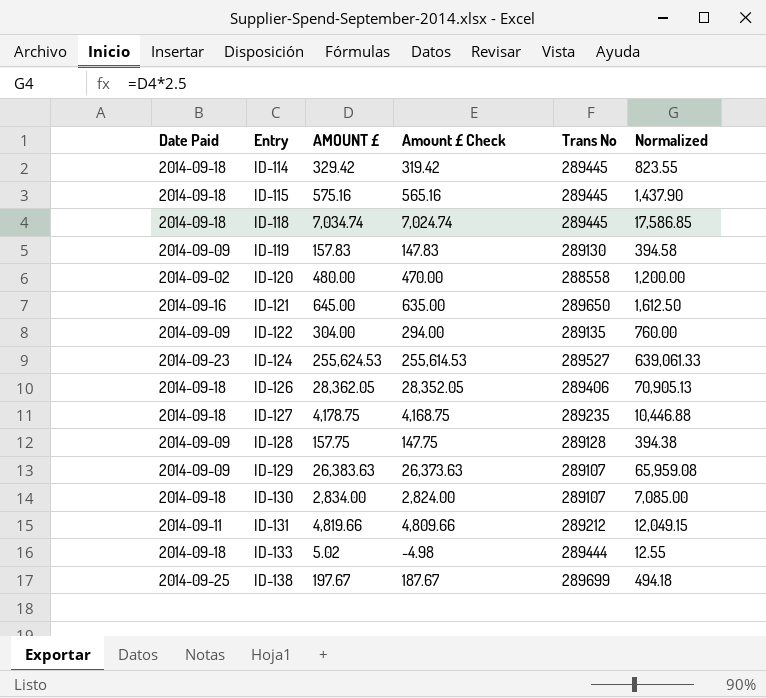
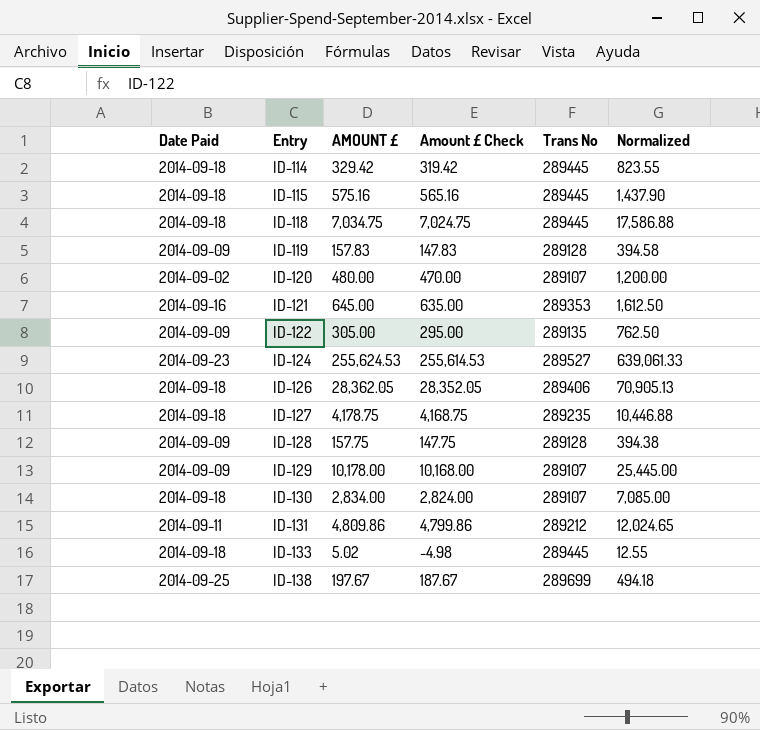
ID-118 | AMOUNT £: 7,034.74 -> 7,034.75
ID-118 | Amount £ Check: 7,024.74 -> 7,024.75
ID-118 | Normalized: 17,586.85 -> 17,586.88
ID-119 | Trans No: 289130 -> 289128
ID-120 | Trans No: 288558 -> 289107
ID-121 | Trans No: 289650 -> 289353
ID-122 | AMOUNT £: 304.00 -> 305.00
ID-122 | Amount £ Check: 294.00 -> 295.00
ID-122 | Normalized: 760.00 -> 762.50
ID-129 | AMOUNT £: 26,383.63 -> 10,178.00
ID-129 | Amount £ Check: 26,373.63 -> 10,168.00
ID-129 | Normalized: 65,959.08 -> 25,445.00
ID-131 | AMOUNT £: 4,819.66 -> 4,809.86
ID-131 | Amount £ Check: 4,809.66 -> 4,799.86
ID-131 | Normalized: 12,049.15 -> 12,024.65
ID-133 | Trans No: 289444 -> 289445

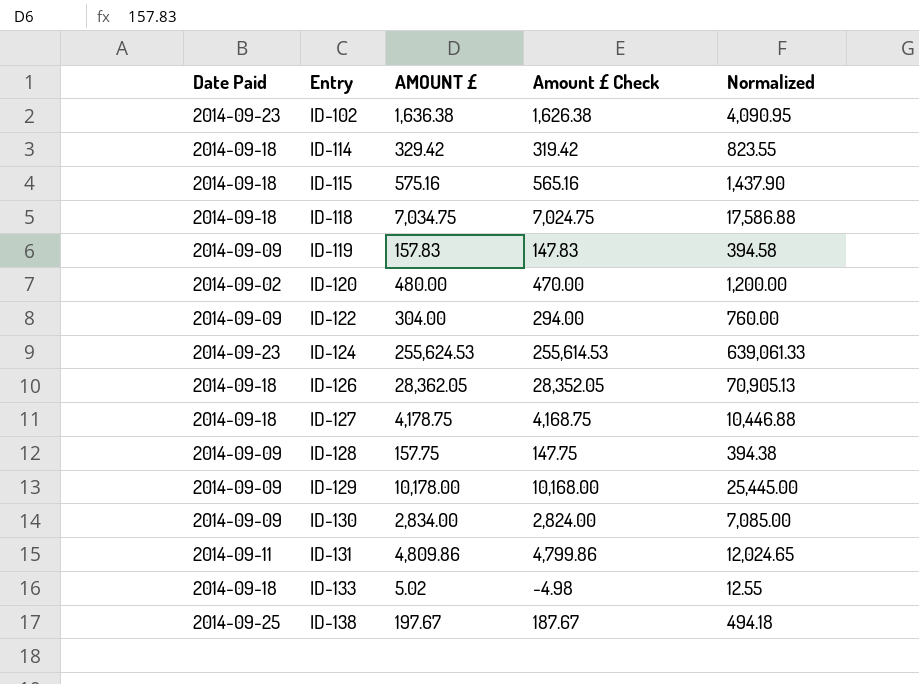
column Trans No | position: 5 -> none
row ID-121: 2014-09-16 | 645.00 | 635.00 | 289353 | 1,612.50 -> none
row ID-102: none -> 2014-09-23 | 1,636.38 | 1,626.38 | 4,090.95
ID-122 | AMOUNT £: 305.00 -> 304.00
ID-122 | Amount £ Check: 295.00 -> 294.00
ID-122 | Normalized: 762.50 -> 760.00
ID-130 | Date Paid: 2014-09-18 -> 2014-09-09

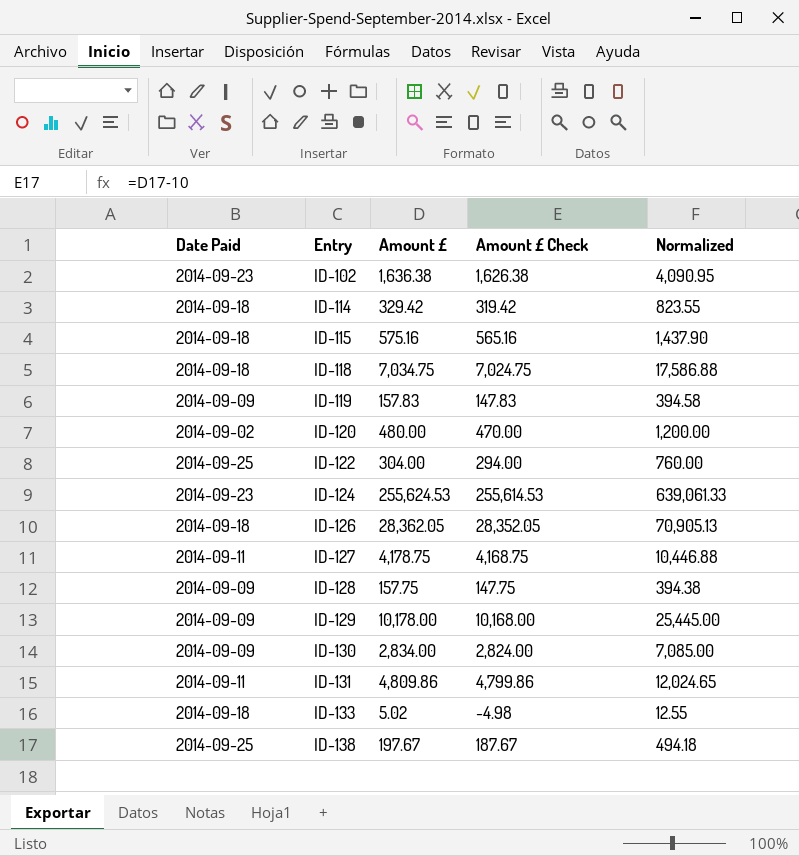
column name: AMOUNT £ -> Amount £
ID-122 | Date Paid: 2014-09-09 -> 2014-09-25
ID-127 | Date Paid: 2014-09-18 -> 2014-09-11

